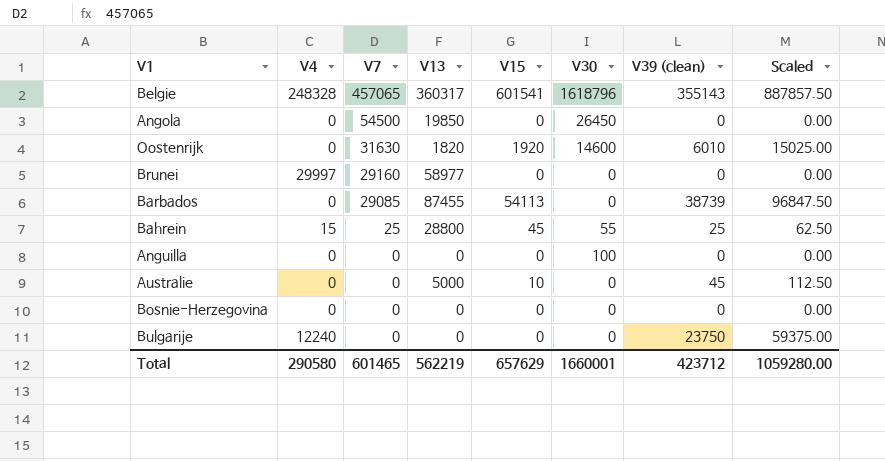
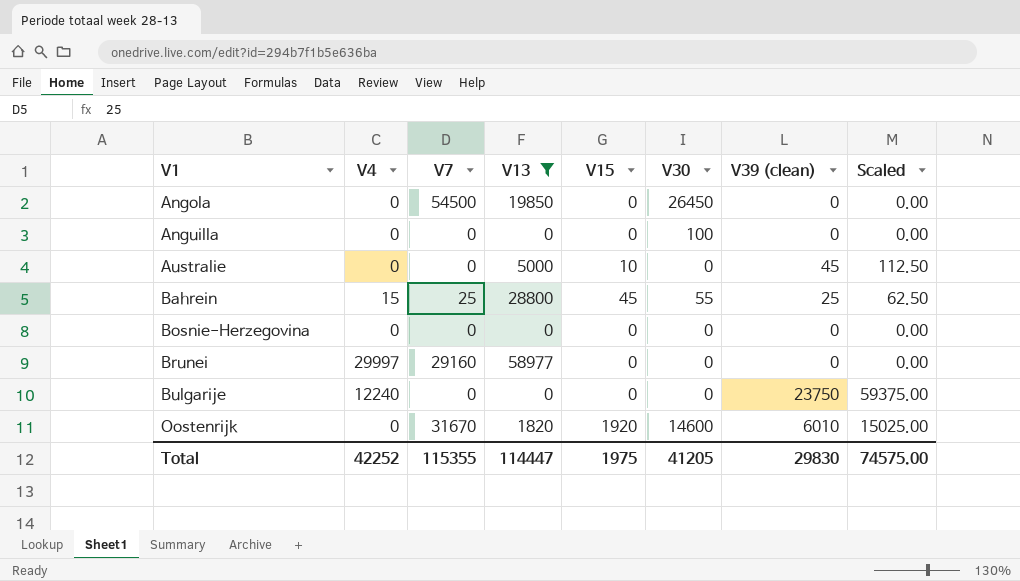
filter: none -> V13 <= 58977
row order: V7 descending -> V1 ascending
Oostenrijk | V7: 31630 -> 31670
Total | V4: 290580 -> 42252
Total | V7: 601465 -> 115355
Total | V13: 562219 -> 114447
Total | V15: 657629 -> 1975
Total | V30: 1660001 -> 41205
Total | V39 (clean): 423712 -> 29830
Total | Scaled: 1059280.00 -> 74575.00

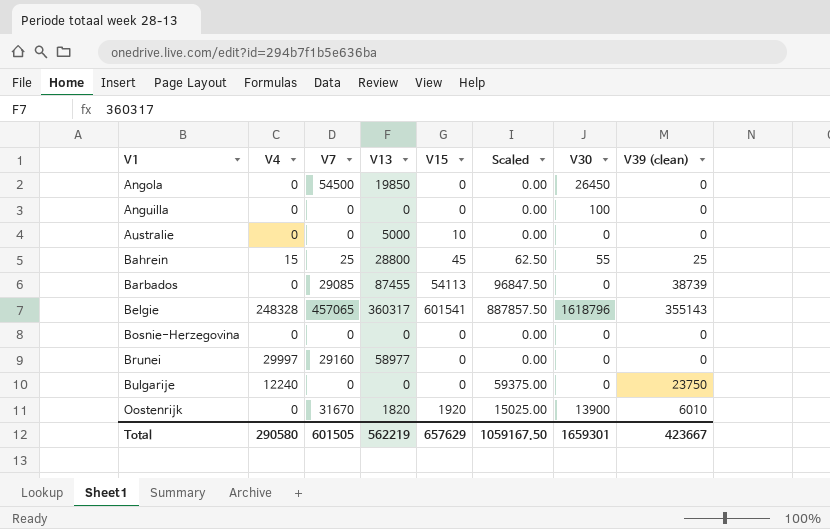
filter: V13 <= 58977 -> none
column Scaled | position: 8 -> 6
Australie | Scaled: 112.50 -> 0.00
Australie | V39 (clean): 45 -> 0
Oostenrijk | V30: 14600 -> 13900
Total | V4: 42252 -> 290580
Total | V7: 115355 -> 601505
Total | V13: 114447 -> 562219
Total | V15: 1975 -> 657629
Total | Scaled: 74575.00 -> 1059167.50
Total | V30: 41205 -> 1659301
Total | V39 (clean): 29830 -> 423667

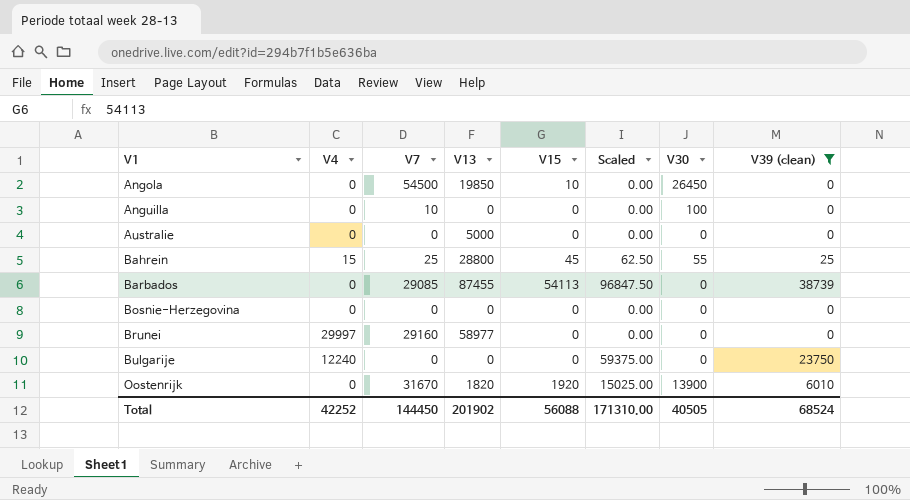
filter: none -> V39 (clean) != 355143
Angola | V15: 0 -> 10
Anguilla | V7: 0 -> 10
Australie | V15: 10 -> 0
Total | V4: 290580 -> 42252
Total | V7: 601505 -> 144450
Total | V13: 562219 -> 201902
Total | V15: 657629 -> 56088
Total | Scaled: 1059167.50 -> 171310.00
Total | V30: 1659301 -> 40505
Total | V39 (clean): 423667 -> 68524

